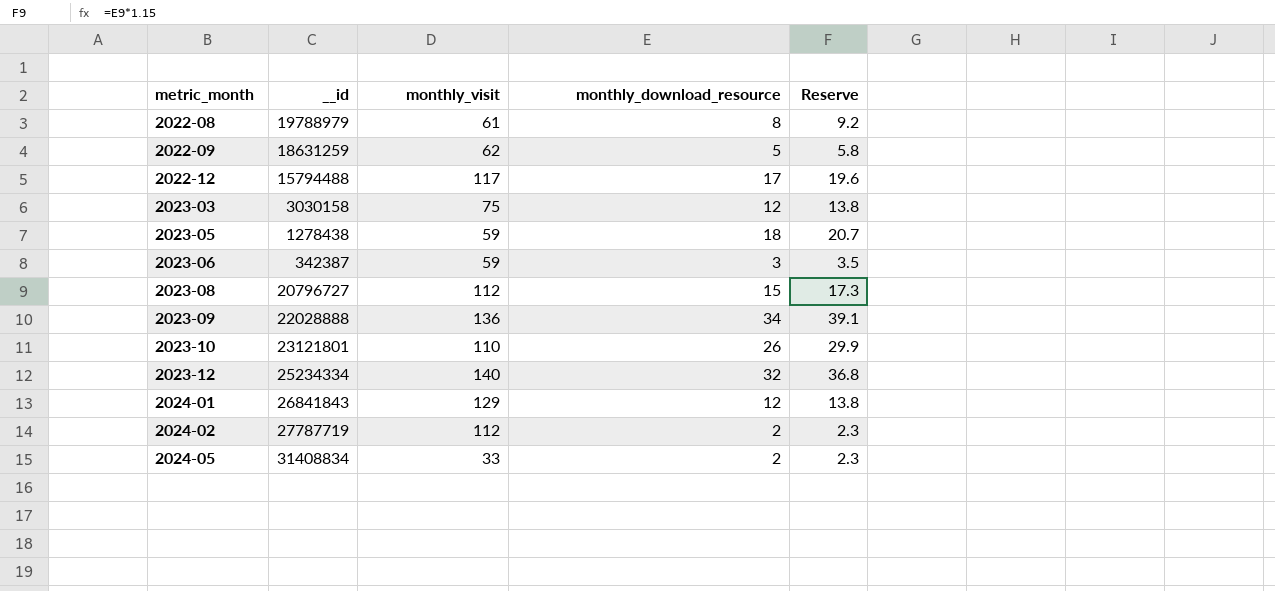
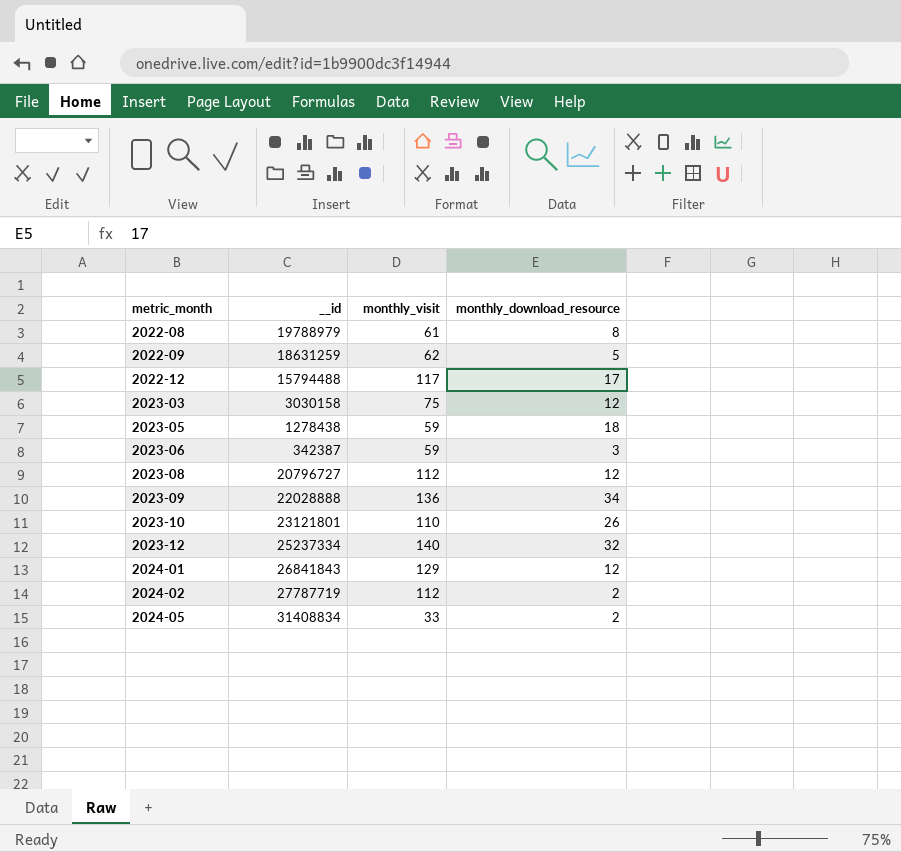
column Reserve | formula: [monthly_download_resource] * 1.15 -> none
2023-08 | monthly_download_resource: 15 -> 12
2023-12 | __id: 25234334 -> 25237334

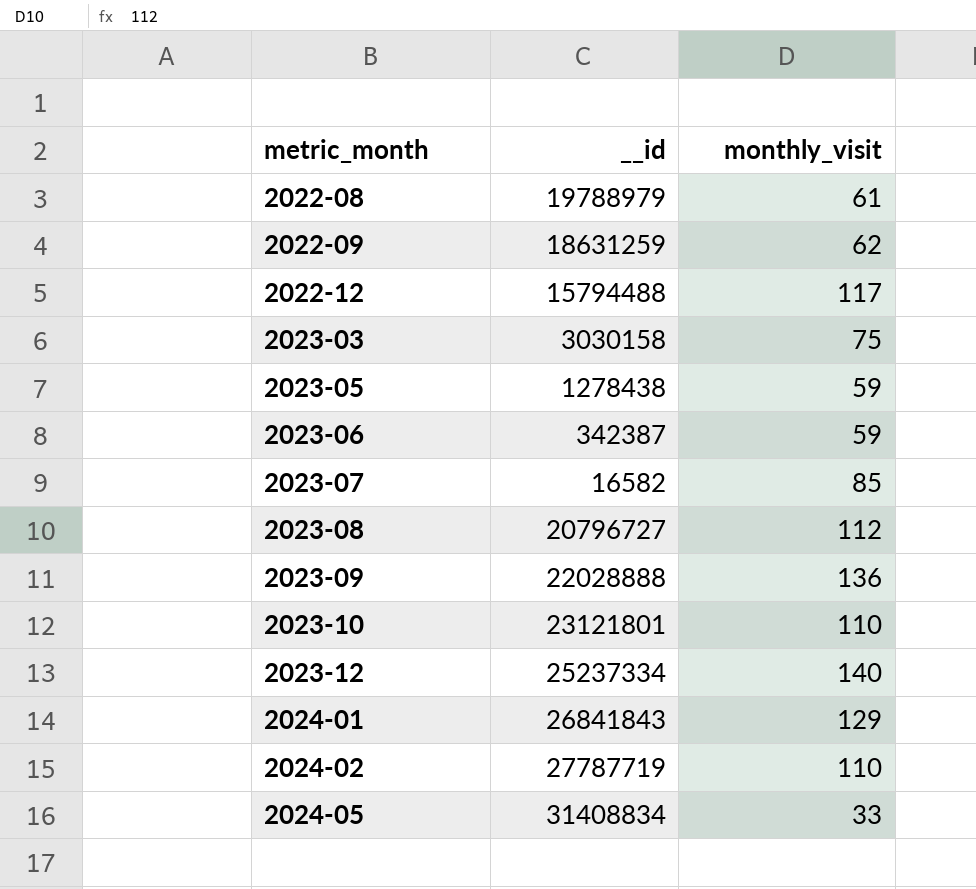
column monthly_download_resource | position: 4 -> none
row 2023-07: none -> 16582 | 85
2024-02 | monthly_visit: 112 -> 110

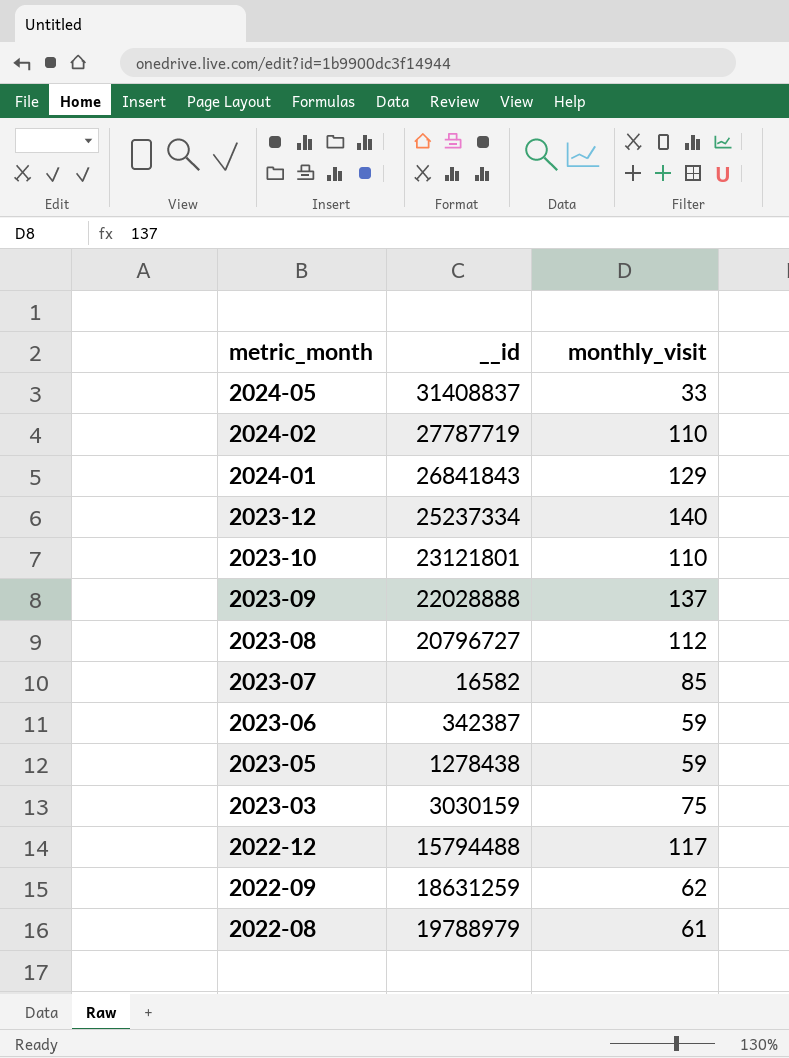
row order: metric_month ascending -> metric_month descending
2024-05 | __id: 31408834 -> 31408837
2023-09 | monthly_visit: 136 -> 137
2023-03 | __id: 3030158 -> 3030159

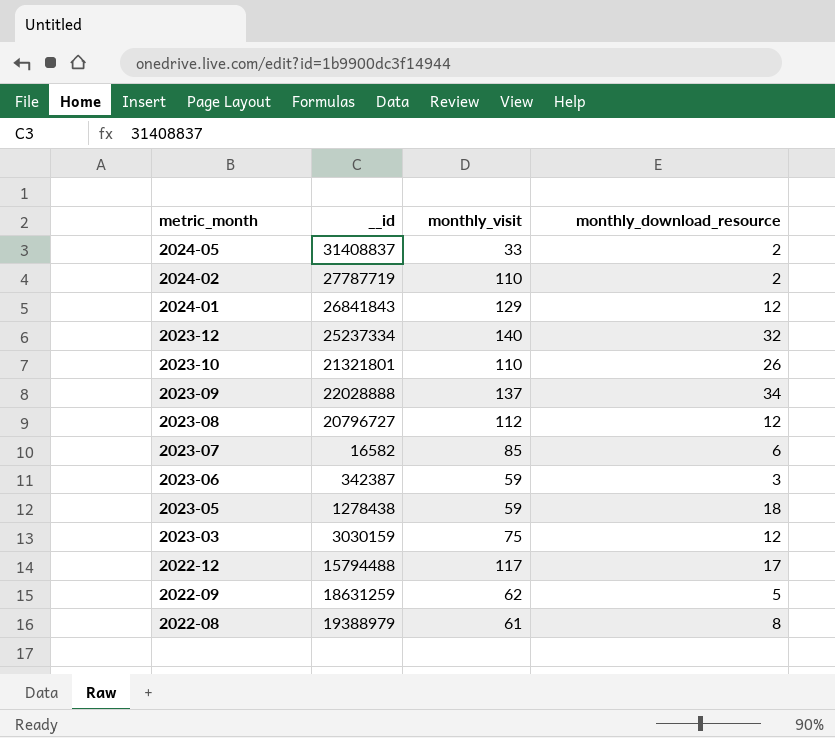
column monthly_download_resource | position: none -> 4
2023-10 | __id: 23121801 -> 21321801
2022-08 | __id: 19788979 -> 19388979

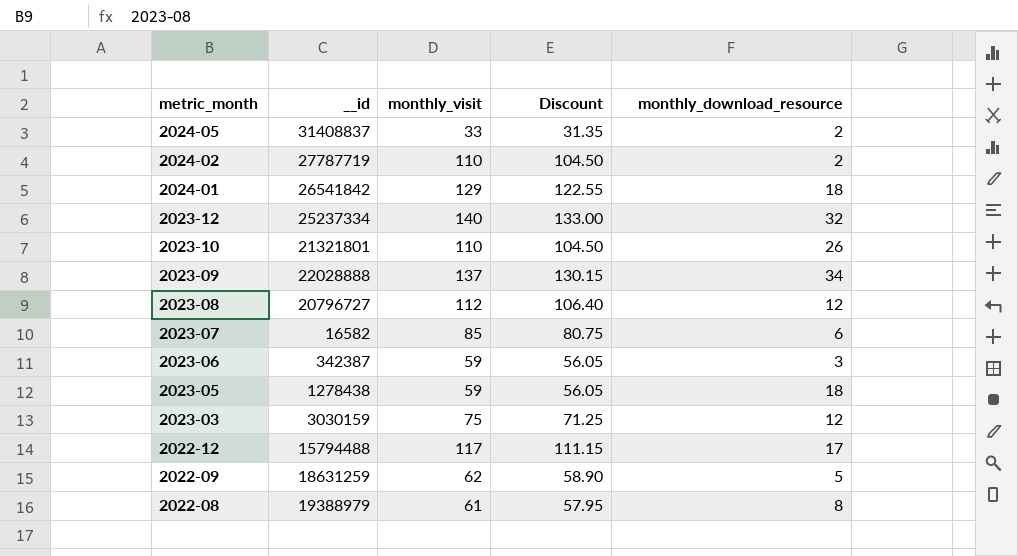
column Discount | formula: none -> [monthly_visit] * 0.95
2024-01 | __id: 26841843 -> 26541842
2024-01 | monthly_download_resource: 12 -> 18

